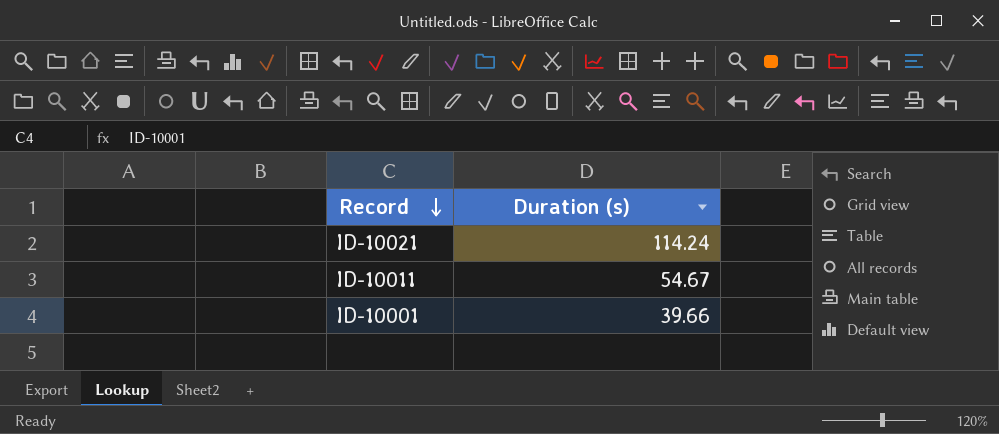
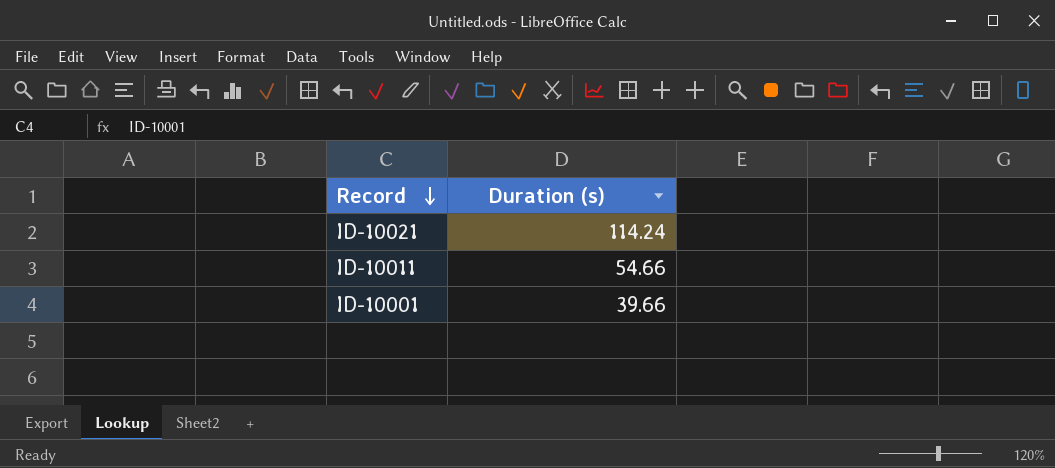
ID-10011 | Duration (s): 54.67 -> 54.66

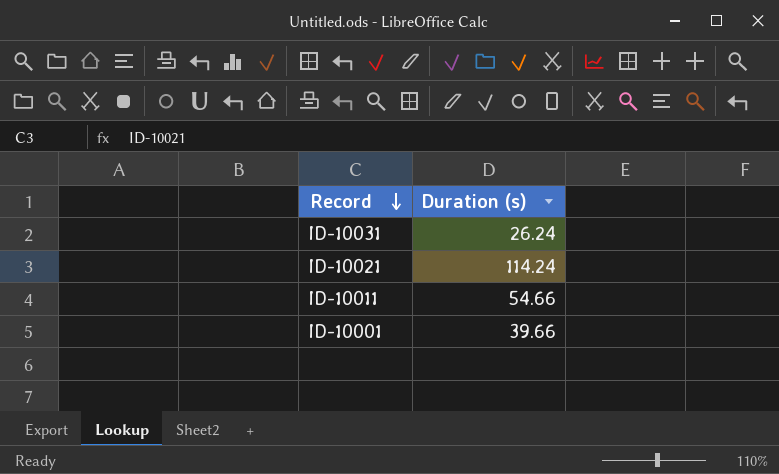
row ID-10031: none -> 26.24

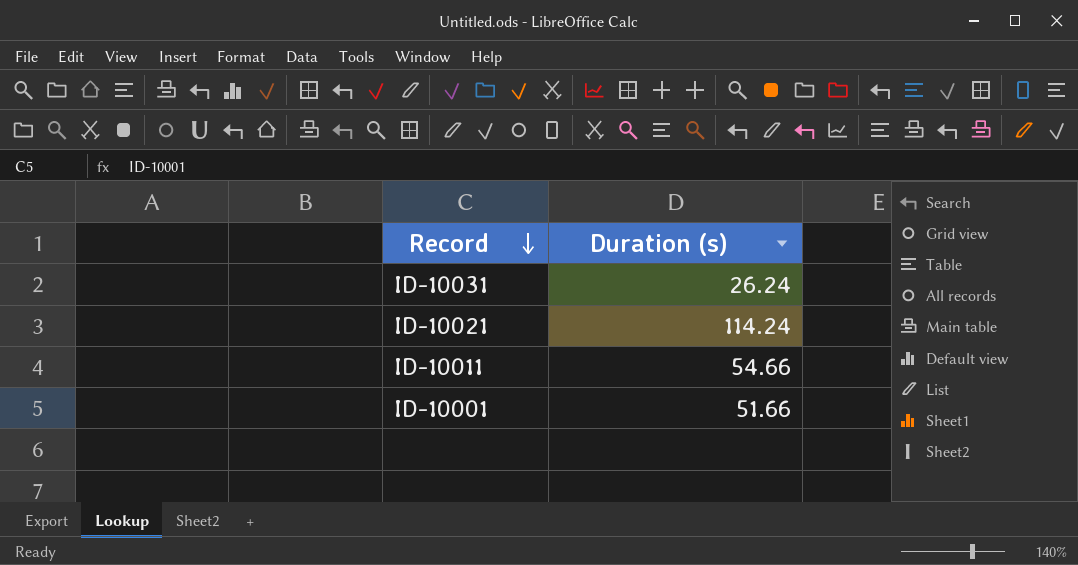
ID-10001 | Duration (s): 39.66 -> 51.66

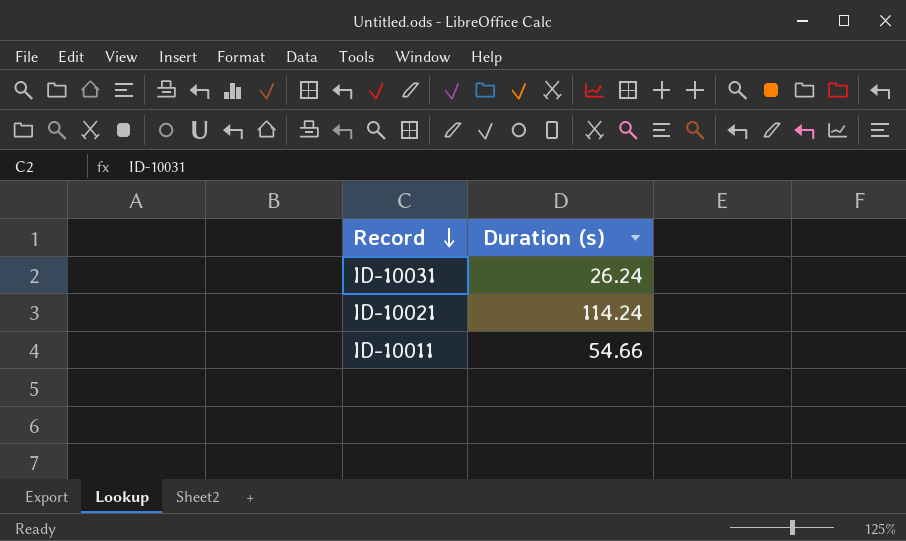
row ID-10001: 51.66 -> none

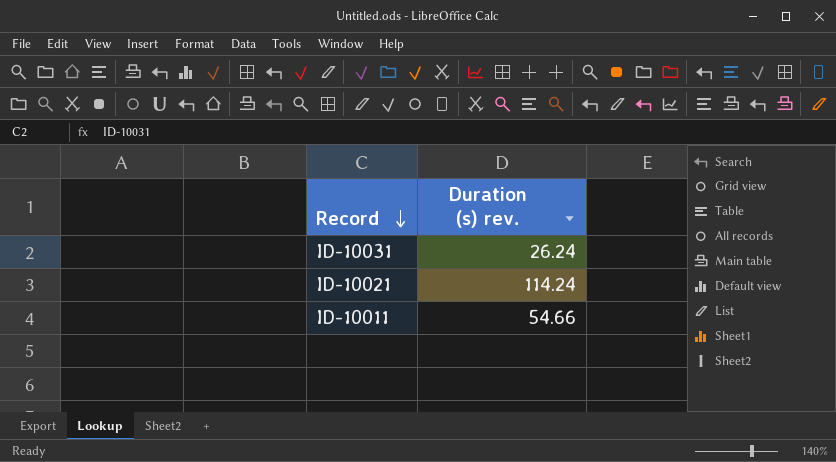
column name: Duration (s) -> Duration (s) rev.

